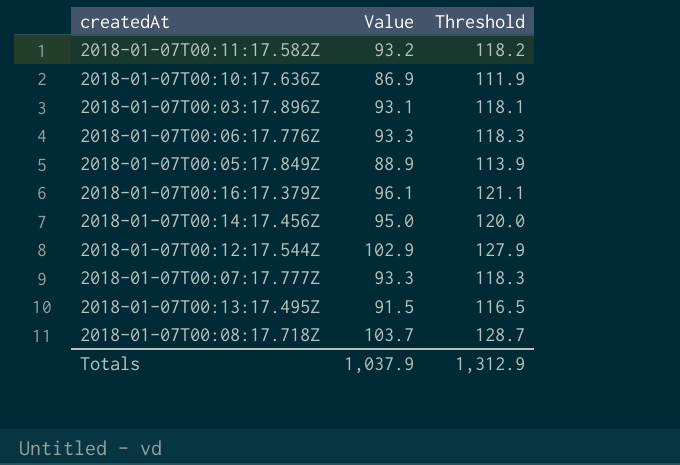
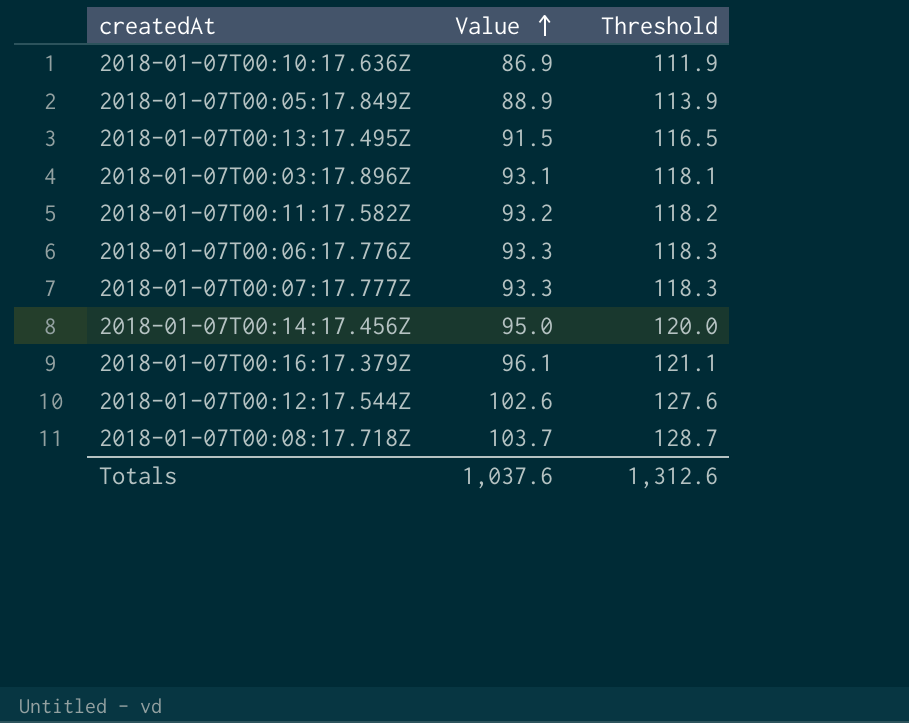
row order: none -> Value ascending
2018-01-07T00:12:17.544Z | Value: 102.9 -> 102.6
2018-01-07T00:12:17.544Z | Threshold: 127.9 -> 127.6
Totals | Value: 1,037.9 -> 1,037.6
Totals | Threshold: 1,312.9 -> 1,312.6

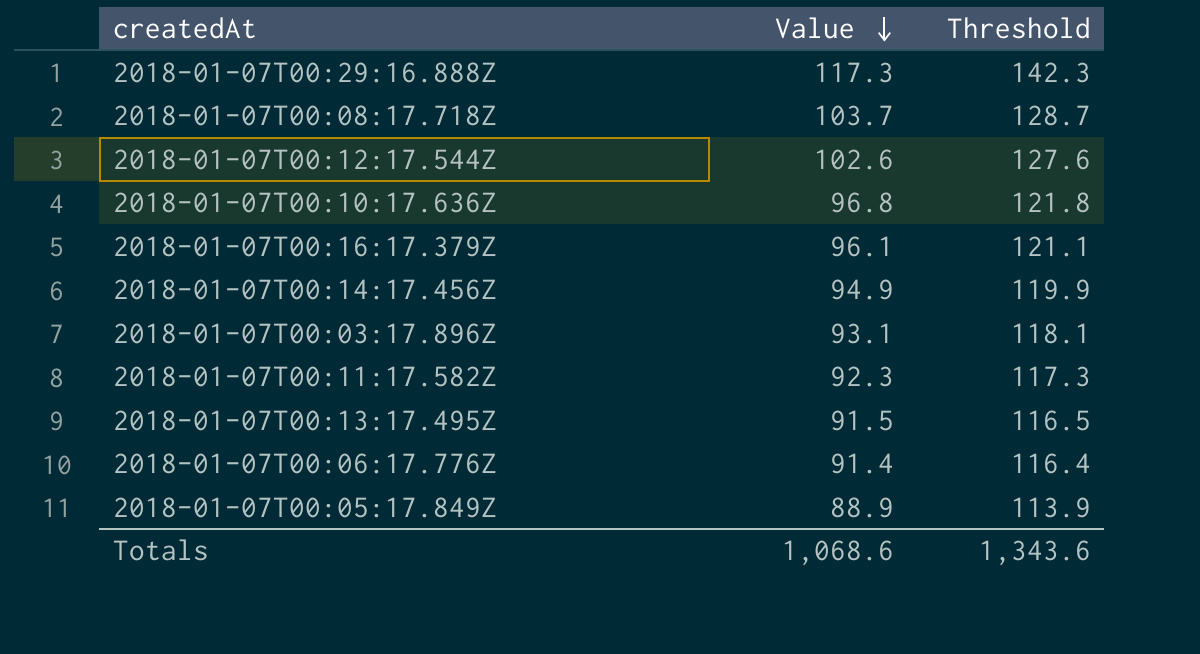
row order: Value ascending -> Value descending
row 2018-01-07T00:07:17.777Z: 93.3 | 118.3 -> none
row 2018-01-07T00:29:16.888Z: none -> 117.3 | 142.3
2018-01-07T00:10:17.636Z | Value: 86.9 -> 96.8
2018-01-07T00:10:17.636Z | Threshold: 111.9 -> 121.8
2018-01-07T00:14:17.456Z | Value: 95.0 -> 94.9
2018-01-07T00:14:17.456Z | Threshold: 120.0 -> 119.9
2018-01-07T00:11:17.582Z | Value: 93.2 -> 92.3
2018-01-07T00:11:17.582Z | Threshold: 118.2 -> 117.3
2018-01-07T00:06:17.776Z | Value: 93.3 -> 91.4
2018-01-07T00:06:17.776Z | Threshold: 118.3 -> 116.4
Totals | Value: 1,037.6 -> 1,068.6
Totals | Threshold: 1,312.6 -> 1,343.6

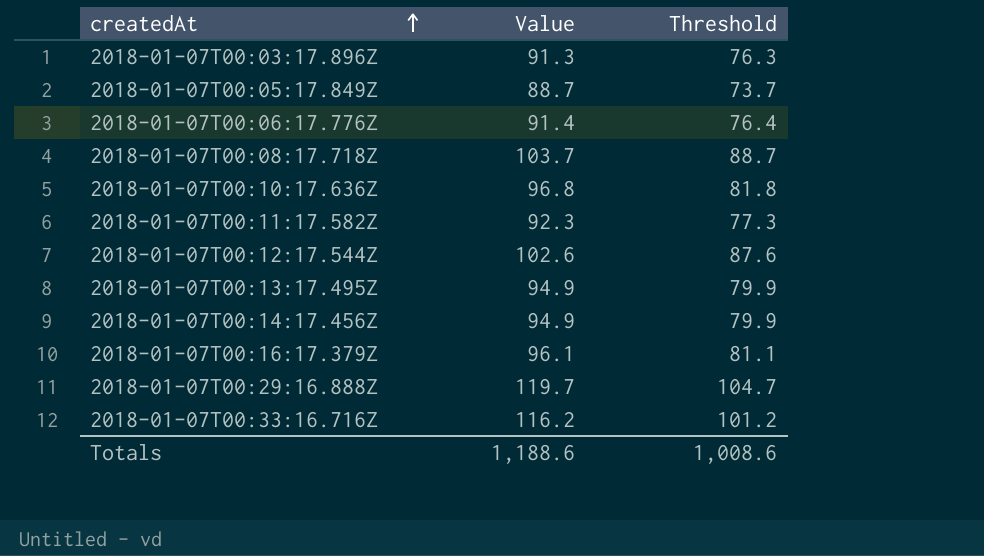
row order: Value descending -> createdAt ascending
column Threshold | formula: [Value] + 25 -> [Value] - 15
2018-01-07T00:03:17.896Z | Value: 93.1 -> 91.3
2018-01-07T00:05:17.849Z | Value: 88.9 -> 88.7
2018-01-07T00:13:17.495Z | Value: 91.5 -> 94.9
2018-01-07T00:29:16.888Z | Value: 117.3 -> 119.7
row 2018-01-07T00:33:16.716Z: none -> 116.2 | 101.2
Totals | Value: 1,068.6 -> 1,188.6
Totals | Threshold: 1,343.6 -> 1,008.6

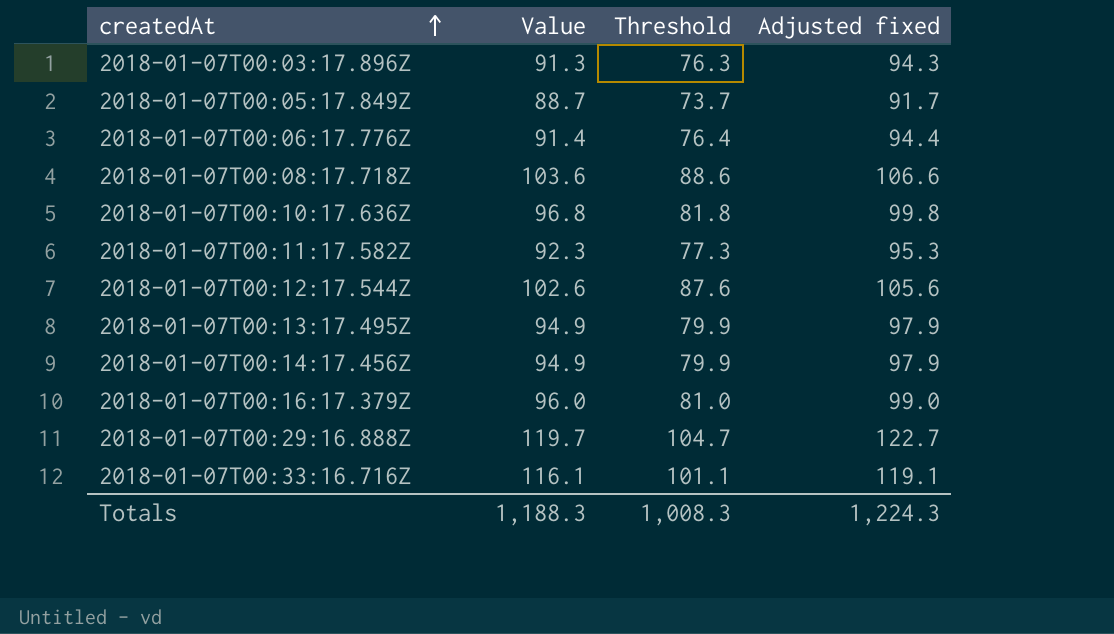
column Adjusted fixed | formula: none -> [Value] + 3
2018-01-07T00:08:17.718Z | Value: 103.7 -> 103.6
2018-01-07T00:08:17.718Z | Threshold: 88.7 -> 88.6
2018-01-07T00:16:17.379Z | Value: 96.1 -> 96.0
2018-01-07T00:16:17.379Z | Threshold: 81.1 -> 81.0
2018-01-07T00:33:16.716Z | Value: 116.2 -> 116.1
2018-01-07T00:33:16.716Z | Threshold: 101.2 -> 101.1
Totals | Value: 1,188.6 -> 1,188.3
Totals | Threshold: 1,008.6 -> 1,008.3

